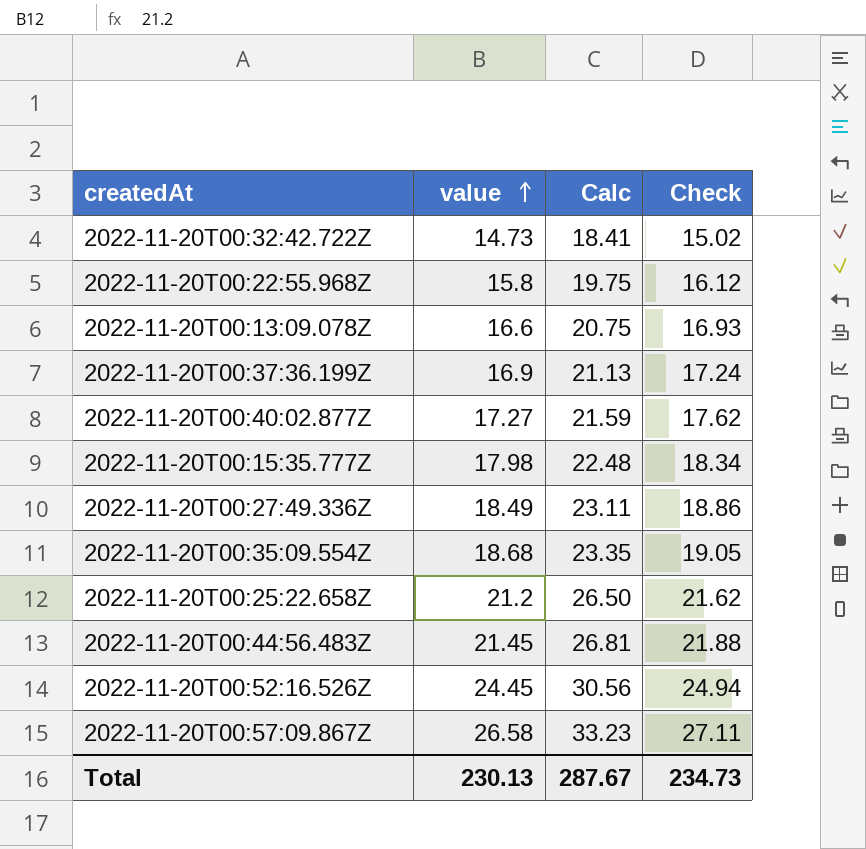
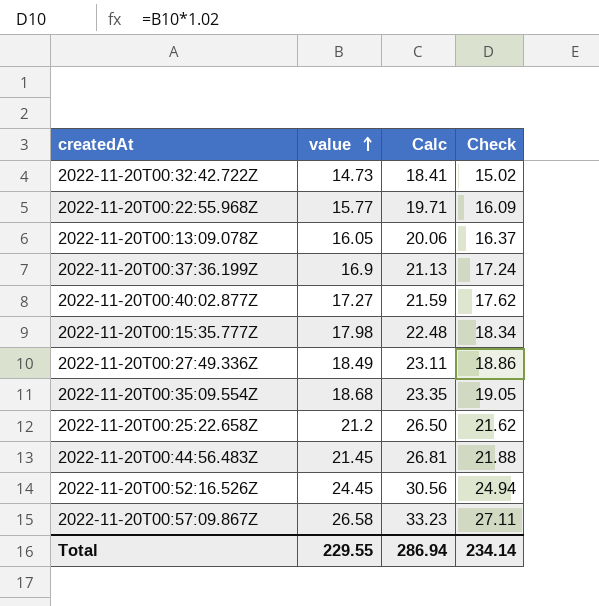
2022-11-20T00:22:55.968Z | value: 15.8 -> 15.77
2022-11-20T00:22:55.968Z | Calc: 19.75 -> 19.71
2022-11-20T00:22:55.968Z | Check: 16.12 -> 16.09
2022-11-20T00:13:09.078Z | value: 16.6 -> 16.05
2022-11-20T00:13:09.078Z | Calc: 20.75 -> 20.06
2022-11-20T00:13:09.078Z | Check: 16.93 -> 16.37
Total | value: 230.13 -> 229.55
Total | Calc: 287.67 -> 286.94
Total | Check: 234.73 -> 234.14

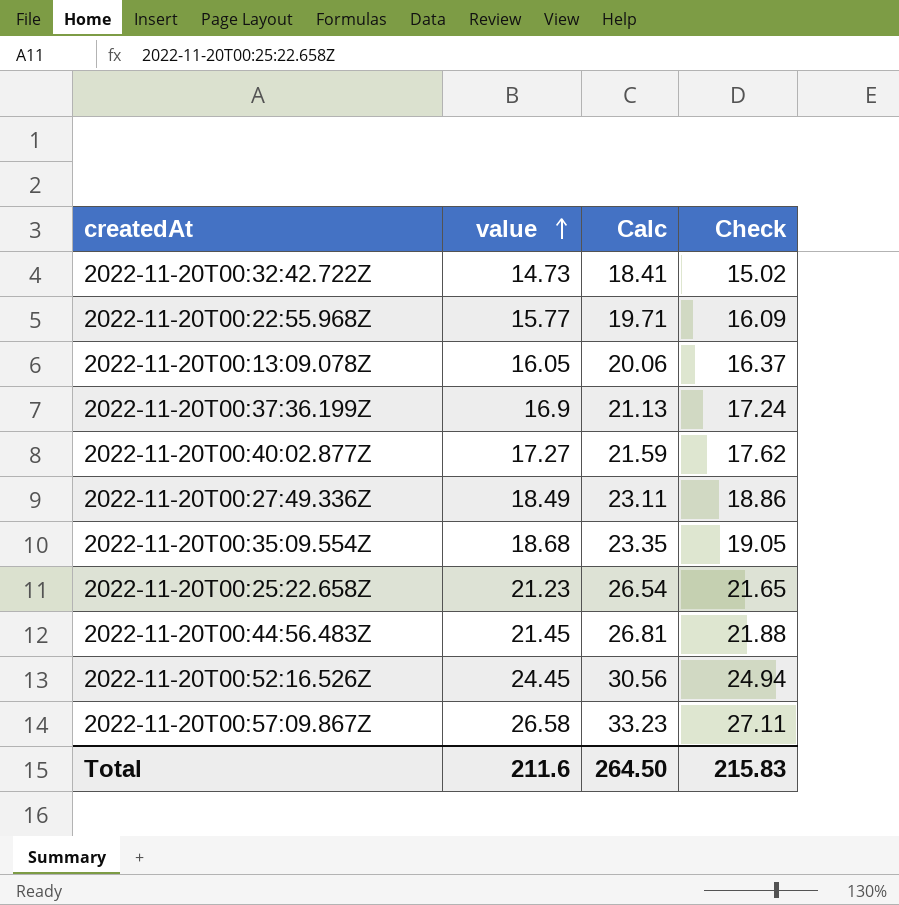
row 2022-11-20T00:15:35.777Z: 17.98 | 22.48 | 18.34 -> none
2022-11-20T00:25:22.658Z | value: 21.2 -> 21.23
2022-11-20T00:25:22.658Z | Calc: 26.50 -> 26.54
2022-11-20T00:25:22.658Z | Check: 21.62 -> 21.65
Total | value: 229.55 -> 211.6
Total | Calc: 286.94 -> 264.50
Total | Check: 234.14 -> 215.83

